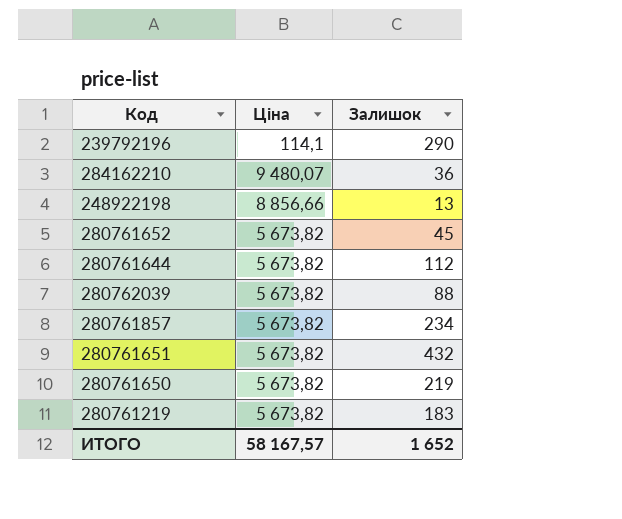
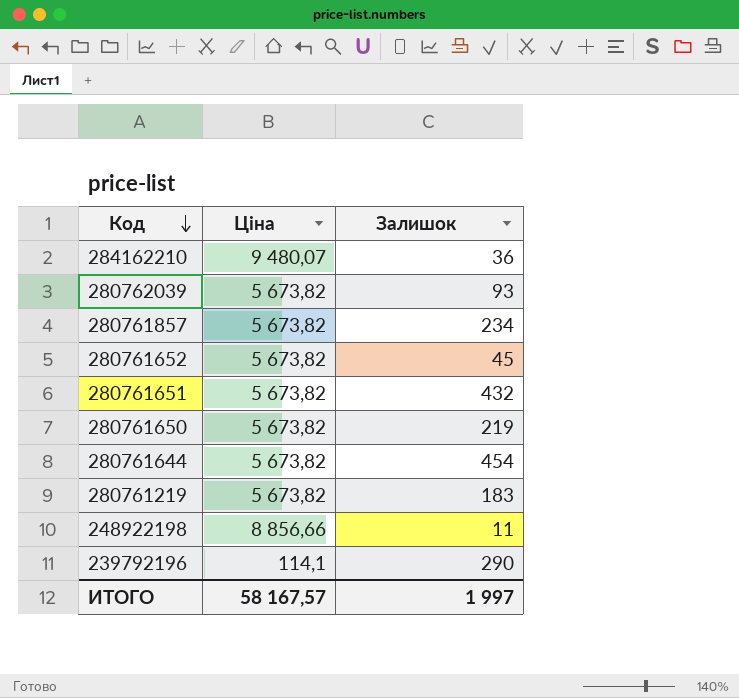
row order: none -> Код descending
280762039 | Залишок: 88 -> 93
280761644 | Залишок: 112 -> 454
248922198 | Залишок: 13 -> 11
ИТОГО | Залишок: 1 652 -> 1 997

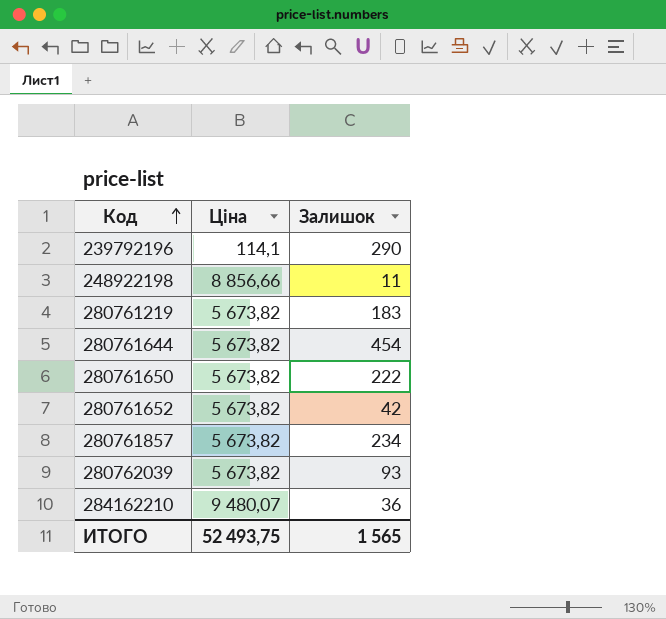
row order: Код descending -> Код ascending
row 280761651: 5 673,82 | 432 -> none
280761650 | Залишок: 219 -> 222
280761652 | Залишок: 45 -> 42
ИТОГО | Ціна: 58 167,57 -> 52 493,75
ИТОГО | Залишок: 1 997 -> 1 565

